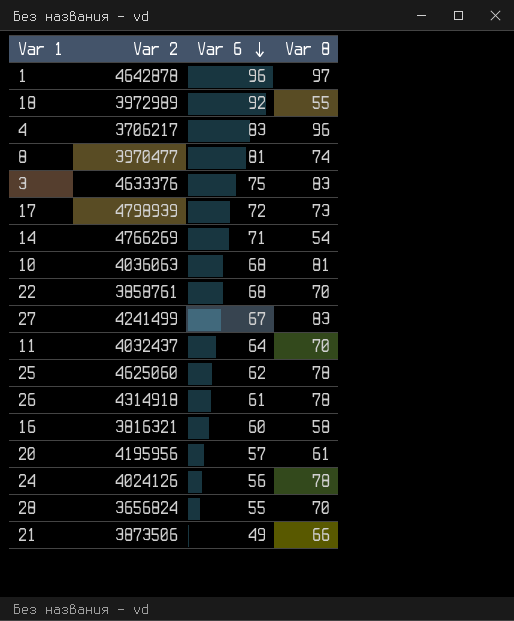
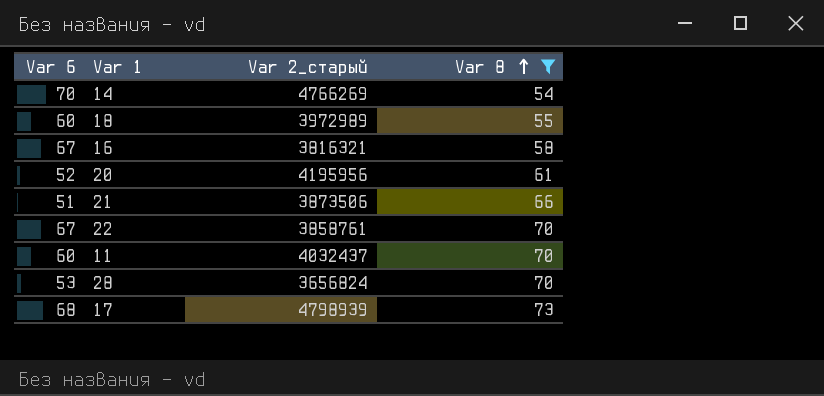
filter: none -> Var 8 <= 73
row order: Var 6 descending -> Var 8 ascending
column Var 6 | position: 3 -> 1
column name: Var 2 -> Var 2_старый
14 | Var 6: 71 -> 70
18 | Var 6: 92 -> 60
16 | Var 6: 60 -> 67
20 | Var 6: 57 -> 52
21 | Var 6: 49 -> 51
22 | Var 6: 68 -> 67
11 | Var 6: 64 -> 60
28 | Var 6: 55 -> 53
17 | Var 6: 72 -> 68

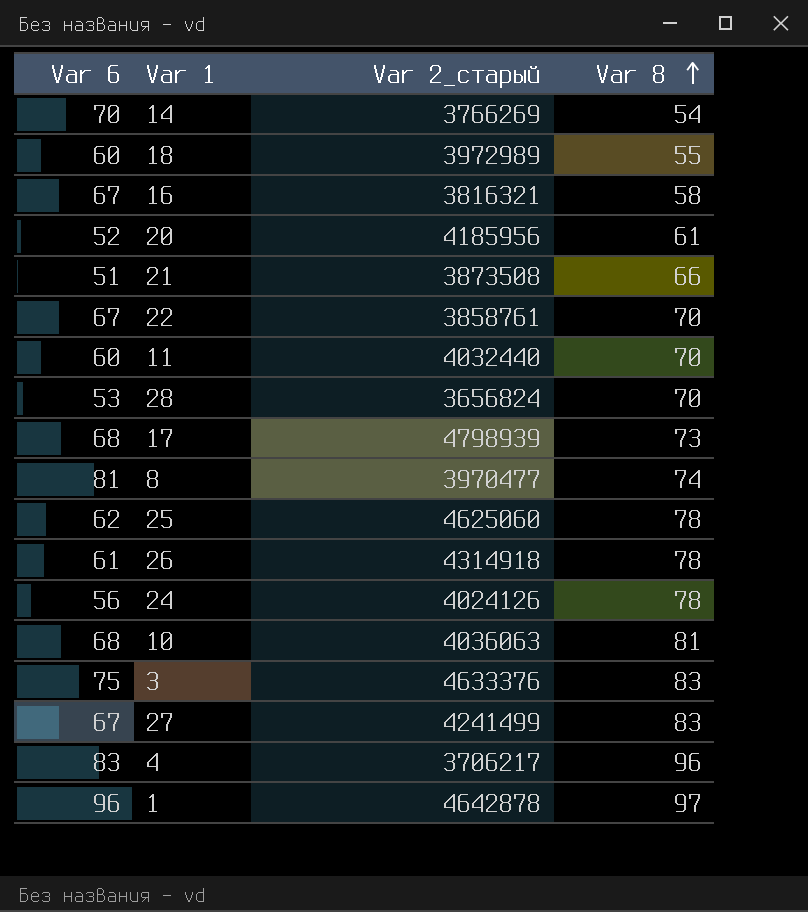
filter: Var 8 <= 73 -> none
14 | Var 2_старый: 4766269 -> 3766269
20 | Var 2_старый: 4195956 -> 4185956
21 | Var 2_старый: 3873506 -> 3873508
11 | Var 2_старый: 4032437 -> 4032440

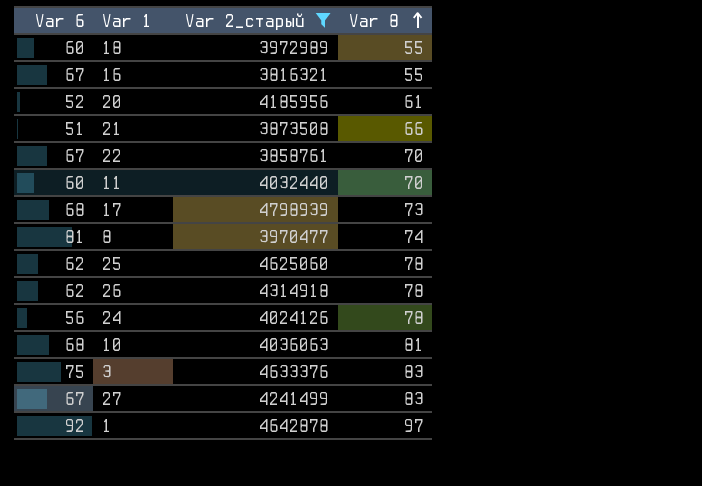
filter: none -> Var 2_старый >= 3816321
16 | Var 8: 58 -> 55
26 | Var 6: 61 -> 62
1 | Var 6: 96 -> 92

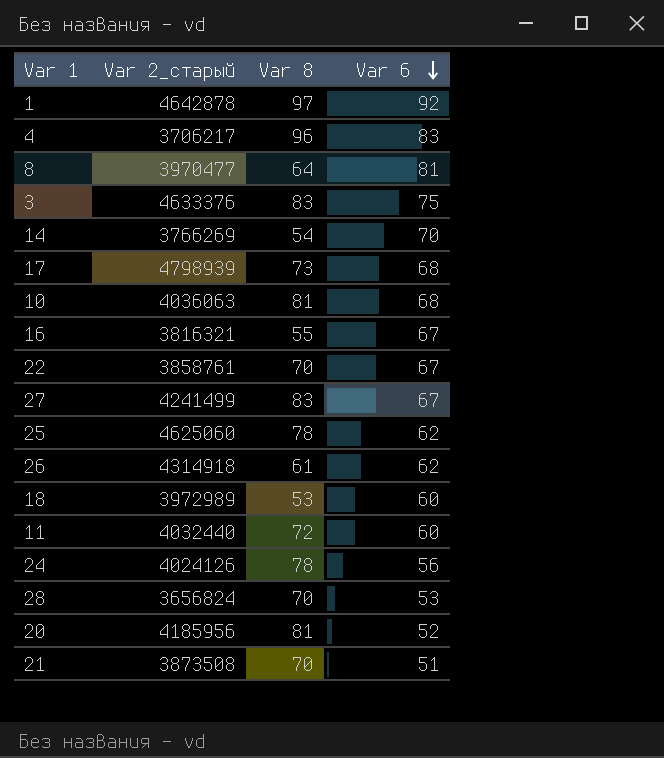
filter: Var 2_старый >= 3816321 -> none
row order: Var 8 ascending -> Var 6 descending
column Var 6 | position: 1 -> 4
8 | Var 8: 74 -> 64
26 | Var 8: 78 -> 61
18 | Var 8: 55 -> 53
11 | Var 8: 70 -> 72
20 | Var 8: 61 -> 81
21 | Var 8: 66 -> 70

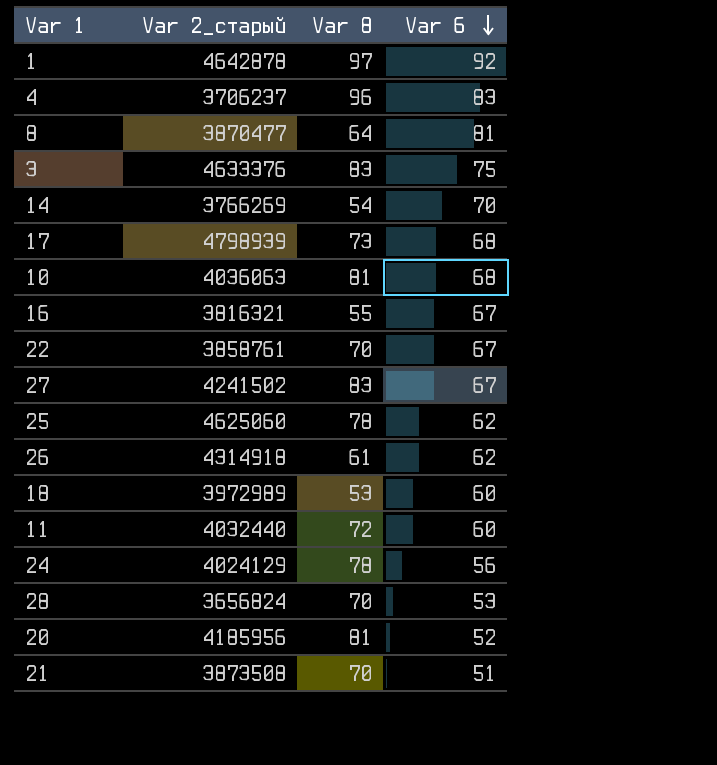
4 | Var 2_старый: 3706217 -> 3706237
8 | Var 2_старый: 3970477 -> 3870477
27 | Var 2_старый: 4241499 -> 4241502
24 | Var 2_старый: 4024126 -> 4024129

